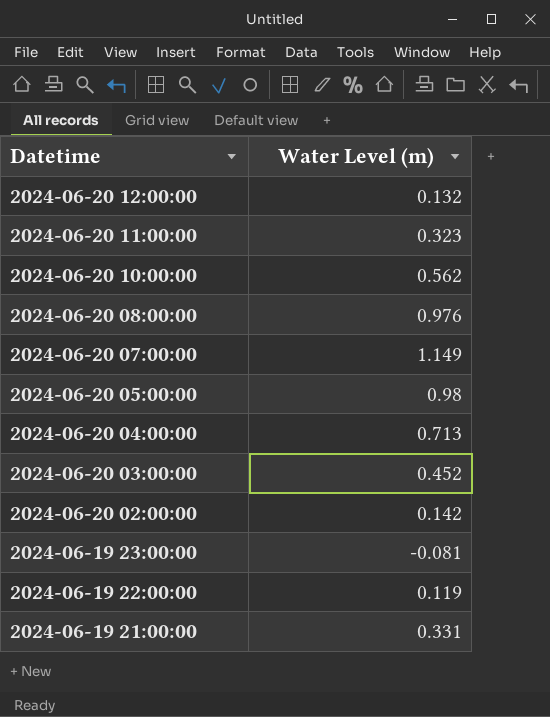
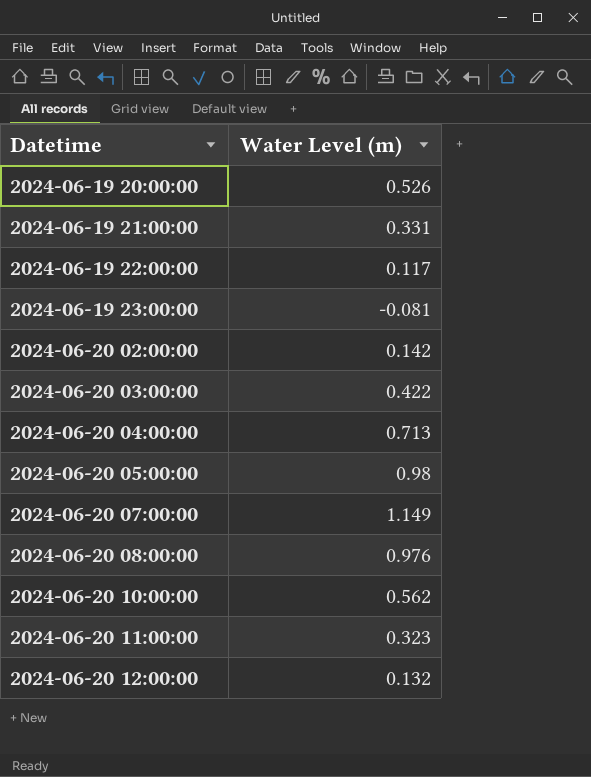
row order: Datetime descending -> Datetime ascending
row 2024-06-19 20:00:00: none -> 0.526
2024-06-19 22:00:00 | Water Level (m): 0.119 -> 0.117
2024-06-20 03:00:00 | Water Level (m): 0.452 -> 0.422

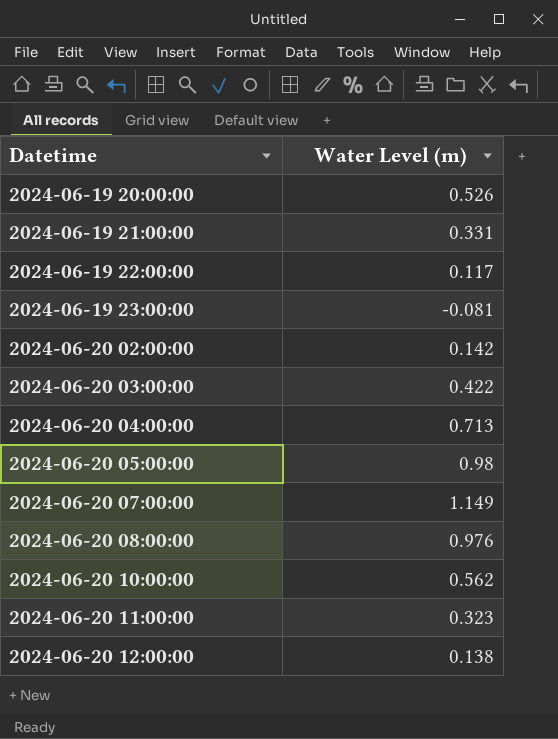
2024-06-20 12:00:00 | Water Level (m): 0.132 -> 0.138

